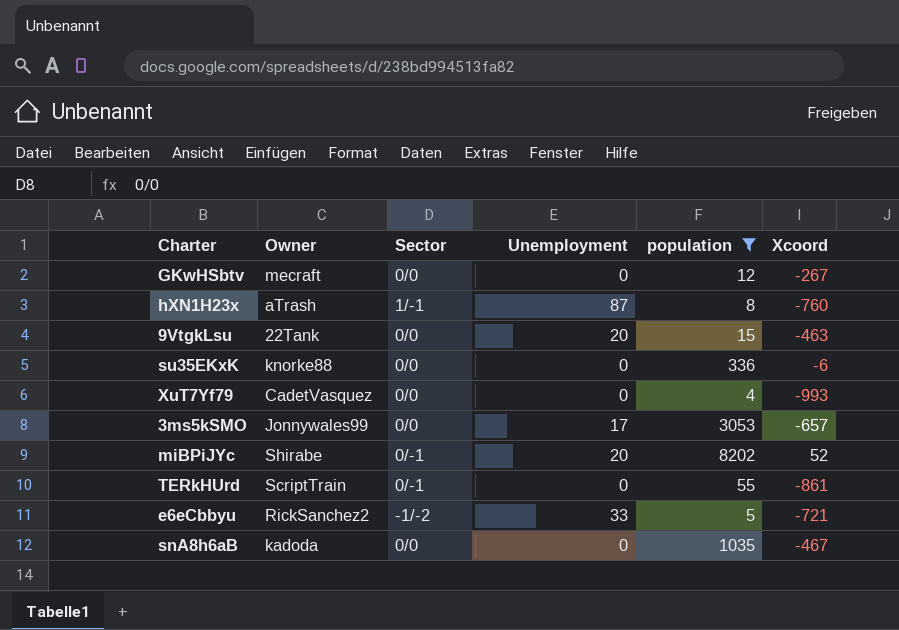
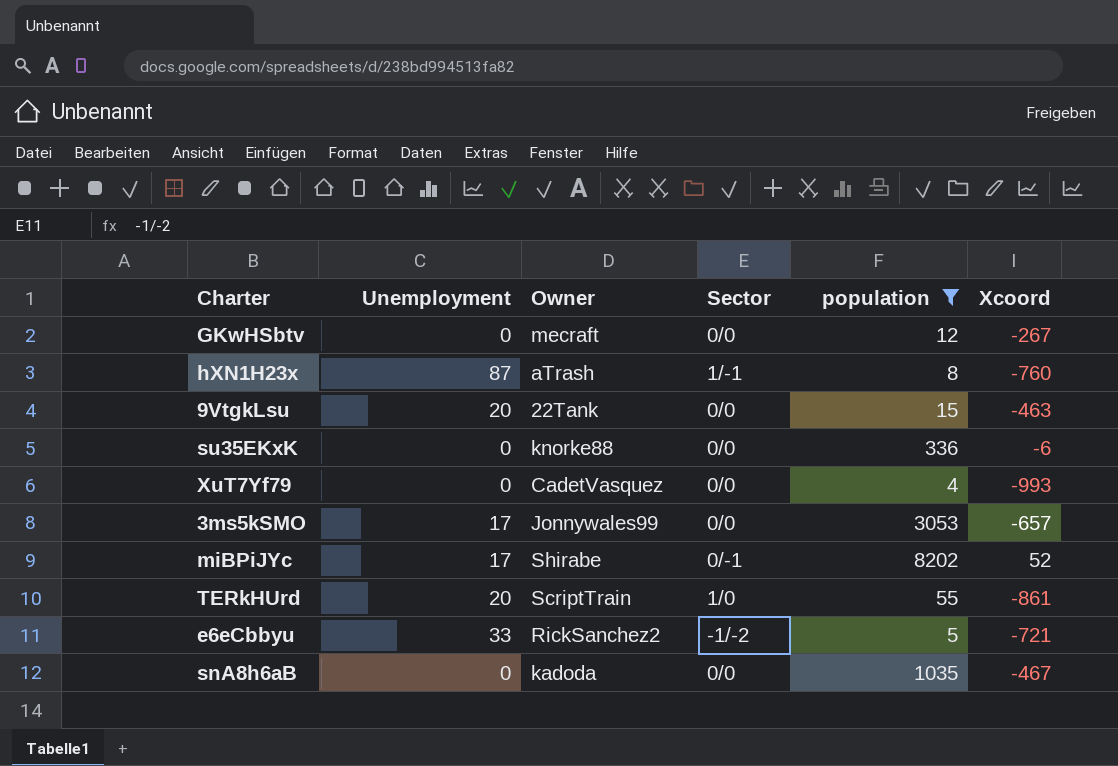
column Unemployment | position: 4 -> 2
miBPiJYc | Unemployment: 20 -> 17
TERkHUrd | Unemployment: 0 -> 20
TERkHUrd | Sector: 0/-1 -> 1/0

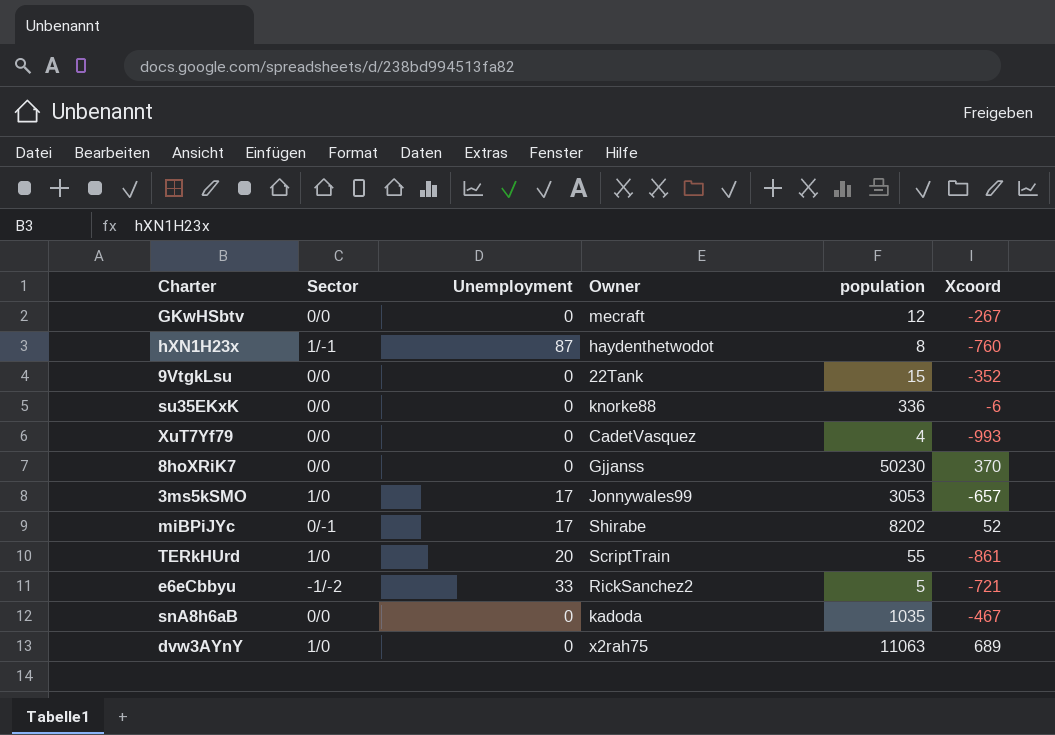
filter: population <= 8202 -> none
column Sector | position: 4 -> 2
hXN1H23x | Owner: aTrash -> haydenthetwodot
9VtgkLsu | Unemployment: 20 -> 0
9VtgkLsu | Xcoord: -463 -> -352
3ms5kSMO | Sector: 0/0 -> 1/0

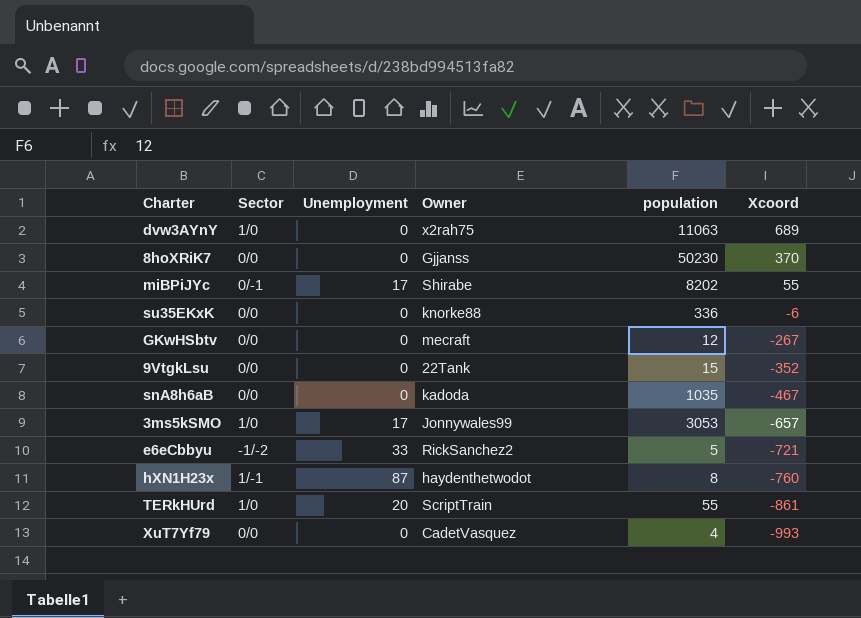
row order: none -> Xcoord descending
miBPiJYc | Xcoord: 52 -> 55

